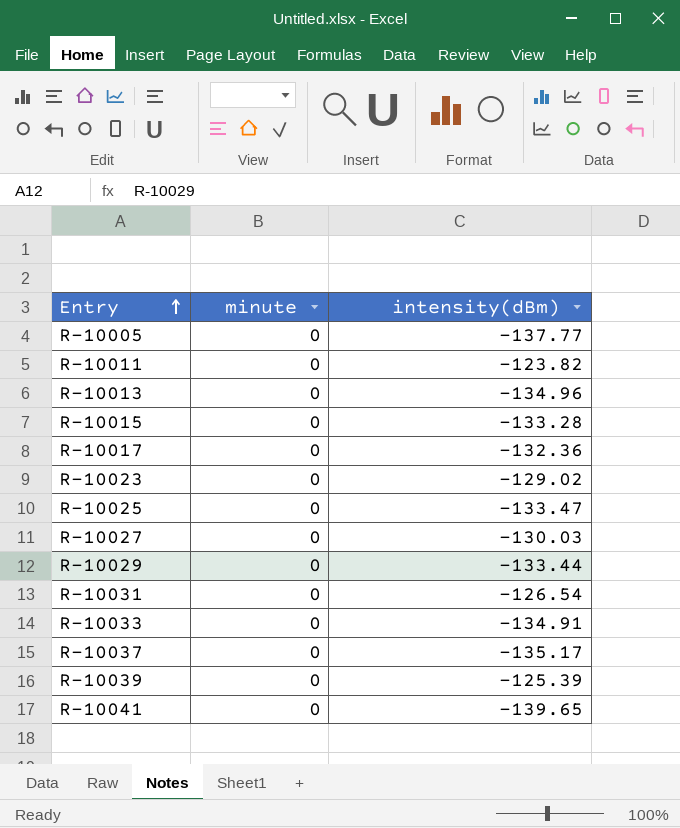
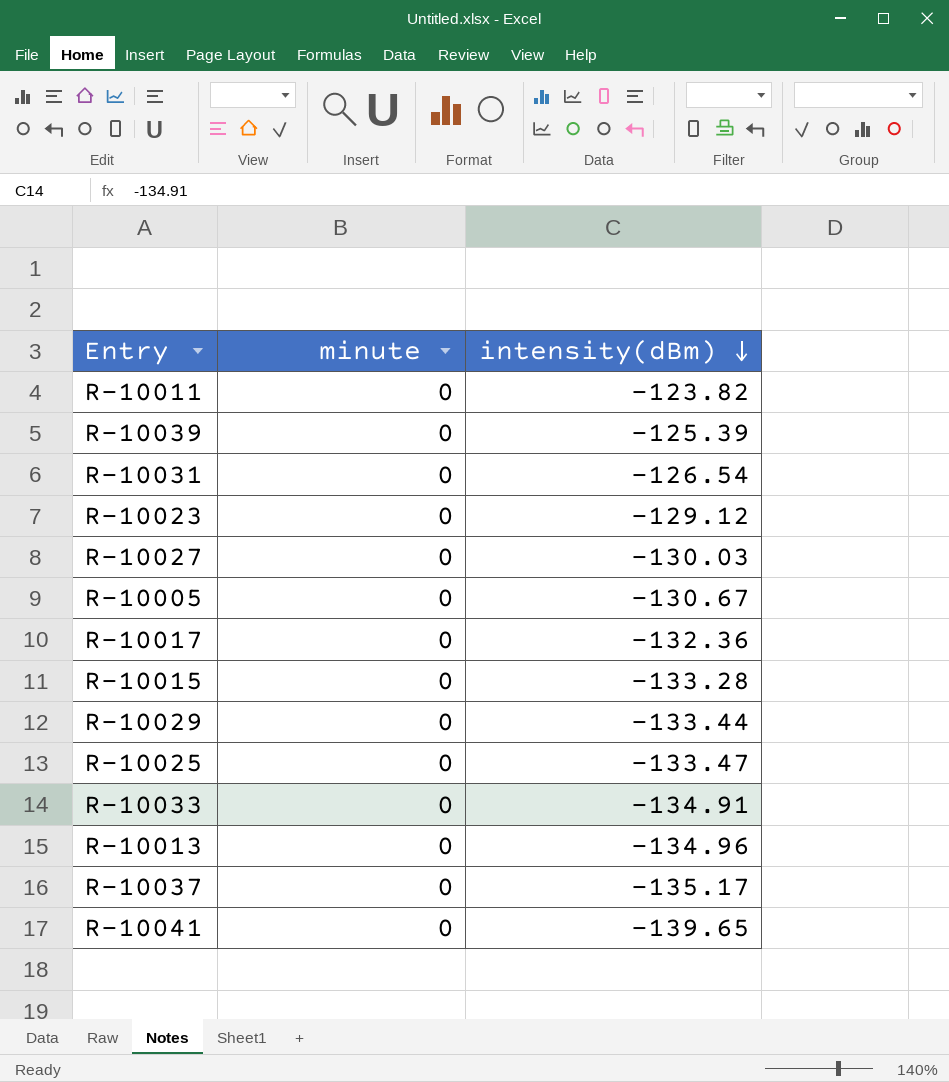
row order: Entry ascending -> intensity(dBm) descending
R-10023 | intensity(dBm): -129.02 -> -129.12
R-10005 | intensity(dBm): -137.77 -> -130.67

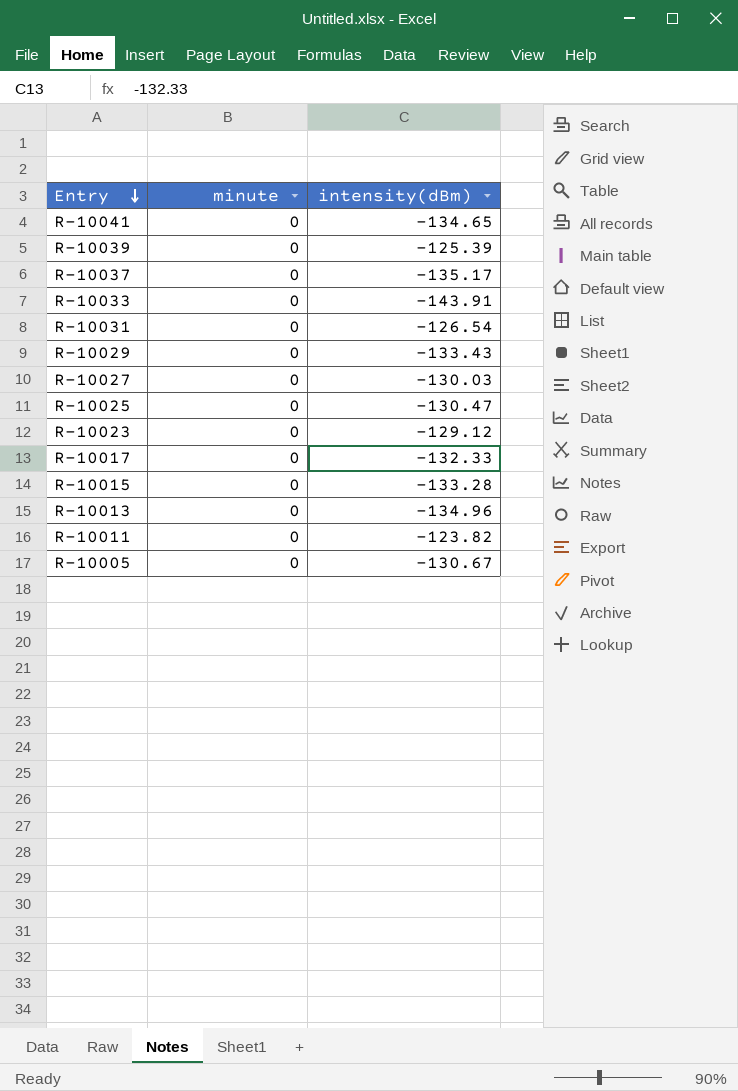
row order: intensity(dBm) descending -> Entry descending
R-10041 | intensity(dBm): -139.65 -> -134.65
R-10033 | intensity(dBm): -134.91 -> -143.91
R-10029 | intensity(dBm): -133.44 -> -133.43
R-10025 | intensity(dBm): -133.47 -> -130.47
R-10017 | intensity(dBm): -132.36 -> -132.33

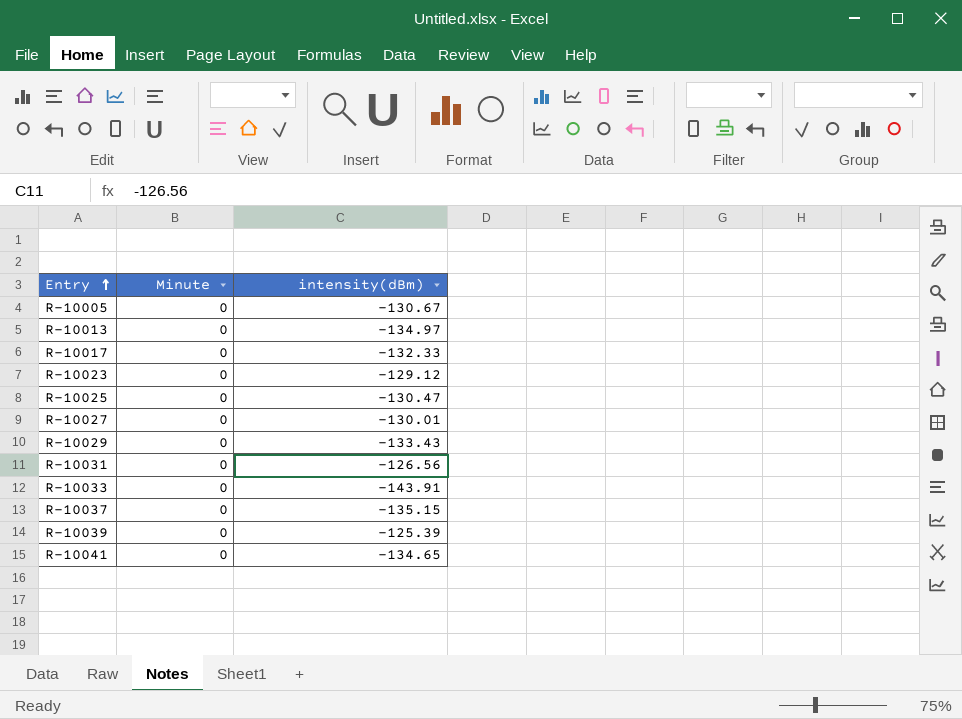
row order: Entry descending -> Entry ascending
column name: minute -> Minute
row R-10015: 0 | -133.28 -> none
row R-10011: 0 | -123.82 -> none
R-10013 | intensity(dBm): -134.96 -> -134.97
R-10027 | intensity(dBm): -130.03 -> -130.01
R-10031 | intensity(dBm): -126.54 -> -126.56
R-10037 | intensity(dBm): -135.17 -> -135.15

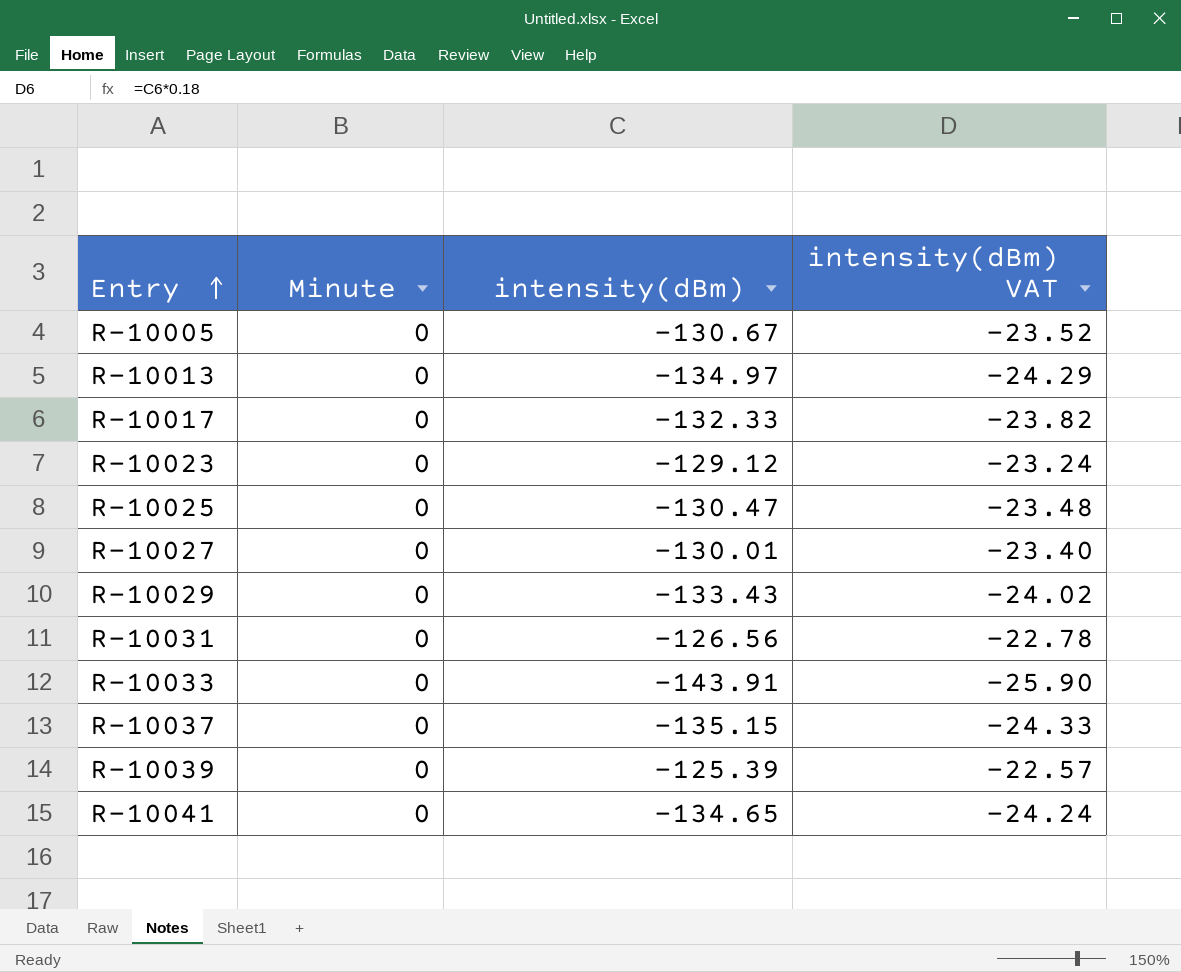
column intensity(dBm) VAT | formula: none -> [intensity(dBm)] * 0.18

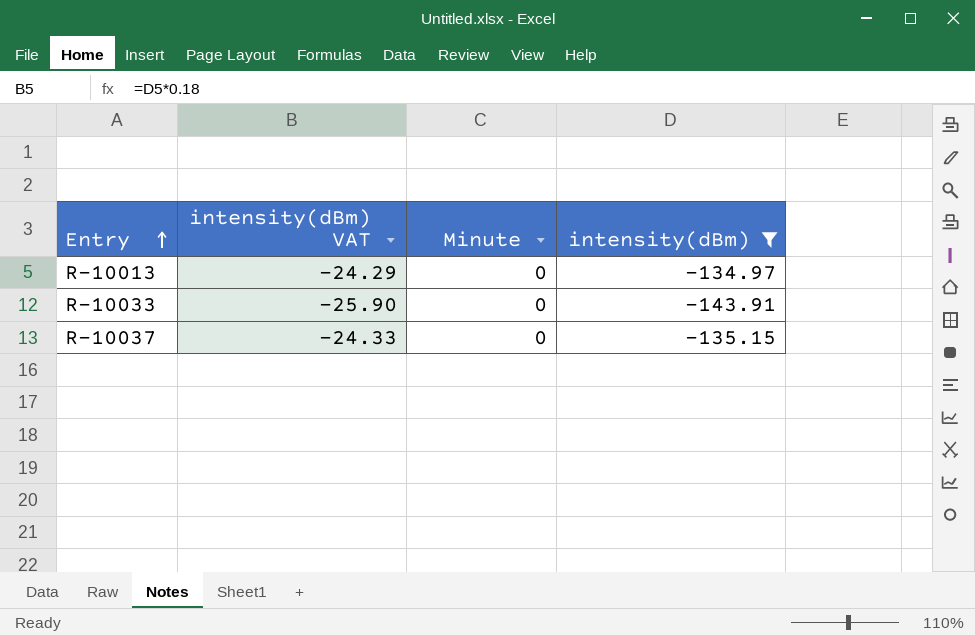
filter: none -> intensity(dBm) <= -134.97
column intensity(dBm) VAT | position: 4 -> 2

